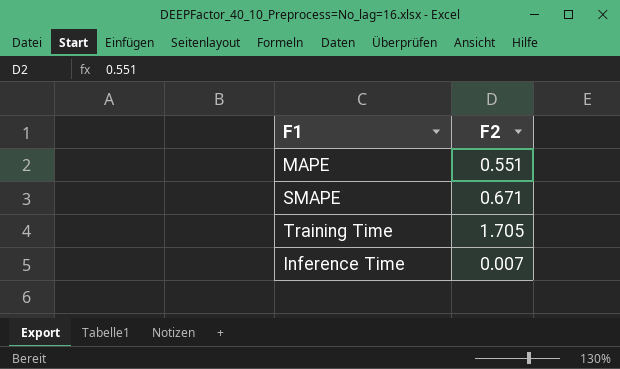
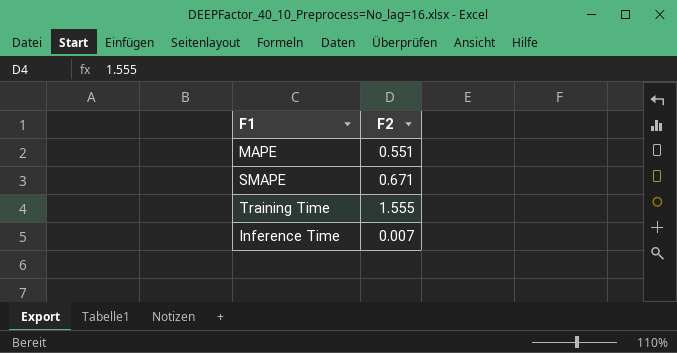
Training Time | F2: 1.705 -> 1.555

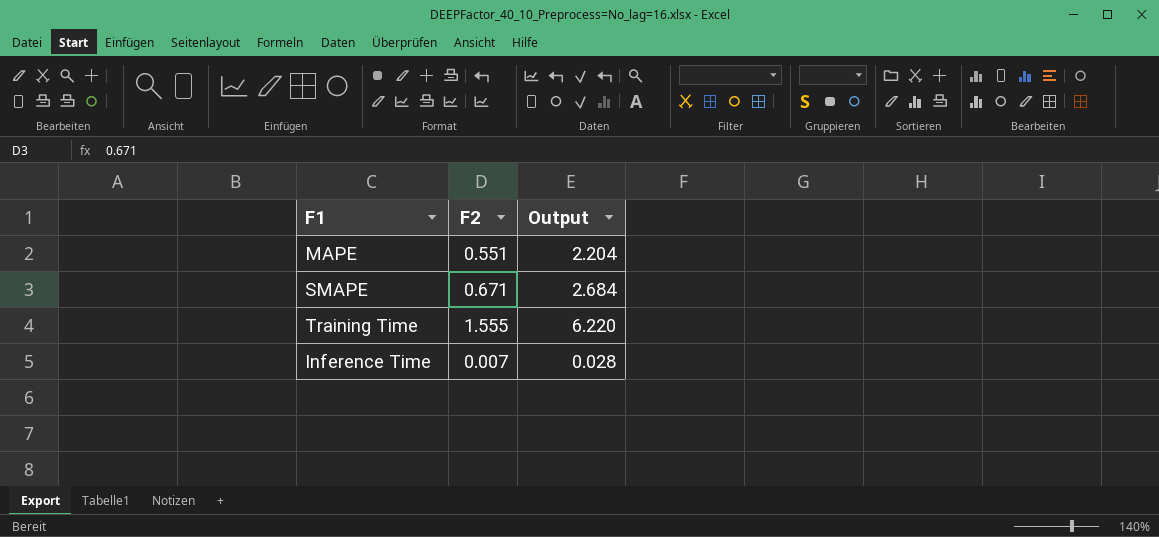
column Output | formula: none -> [F2] * 4

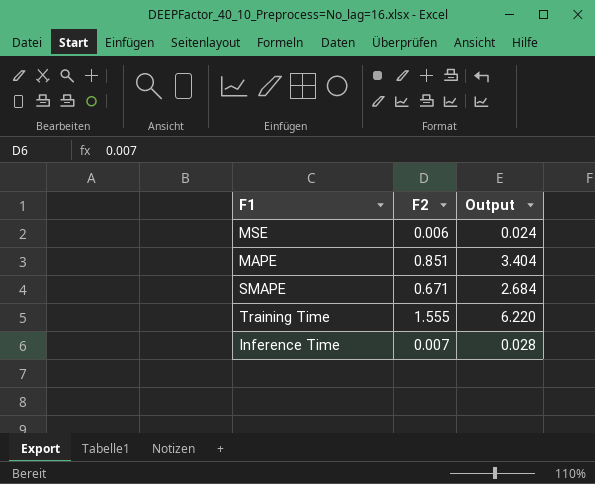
row MSE: none -> 0.006 | 0.024
MAPE | F2: 0.551 -> 0.851
MAPE | Output: 2.204 -> 3.404

